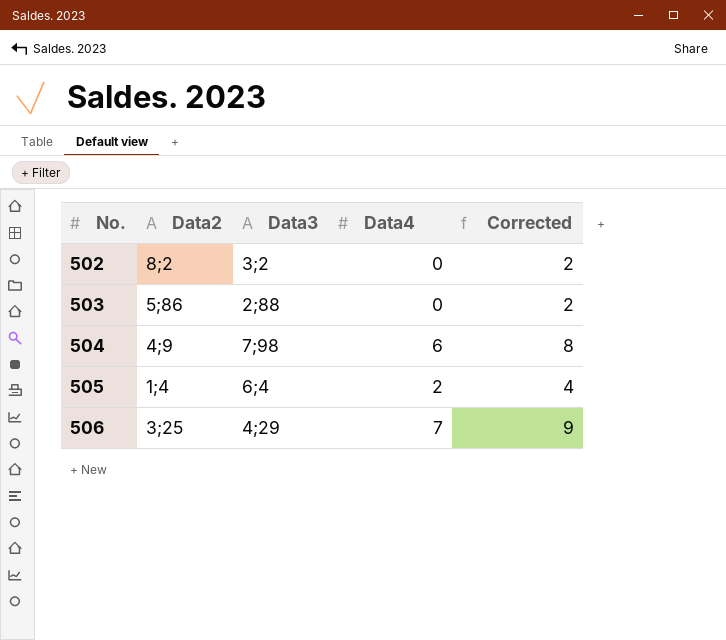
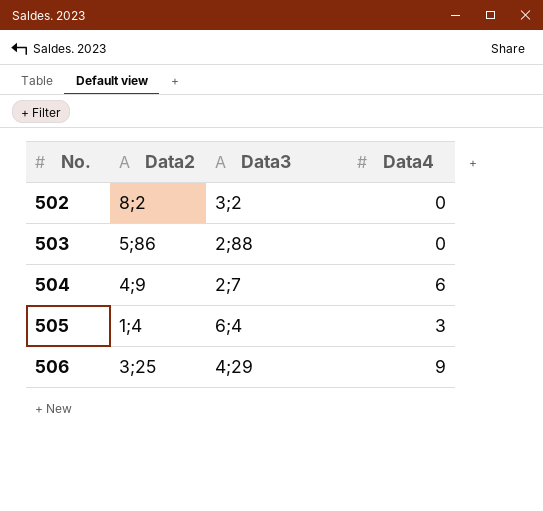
column Corrected | formula: [Data4] + 2 -> none
504 | Data3: 7;98 -> 2;7
505 | Data4: 2 -> 3
506 | Data4: 7 -> 9

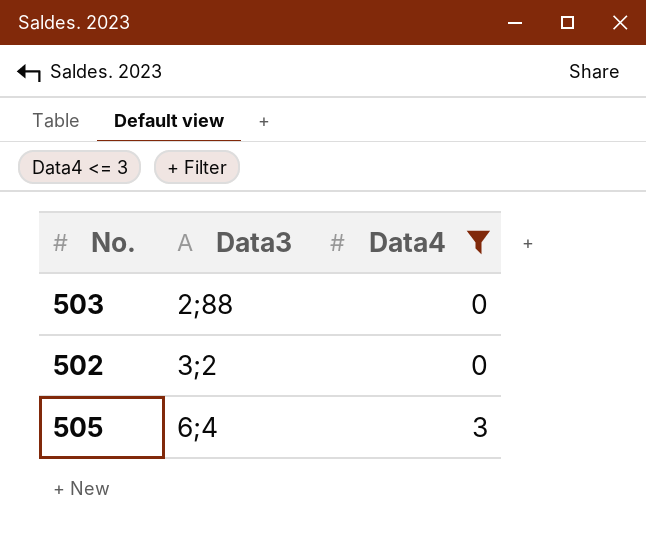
filter: none -> Data4 <= 3
row order: No. ascending -> Data3 ascending
column Data2 | position: 2 -> none

